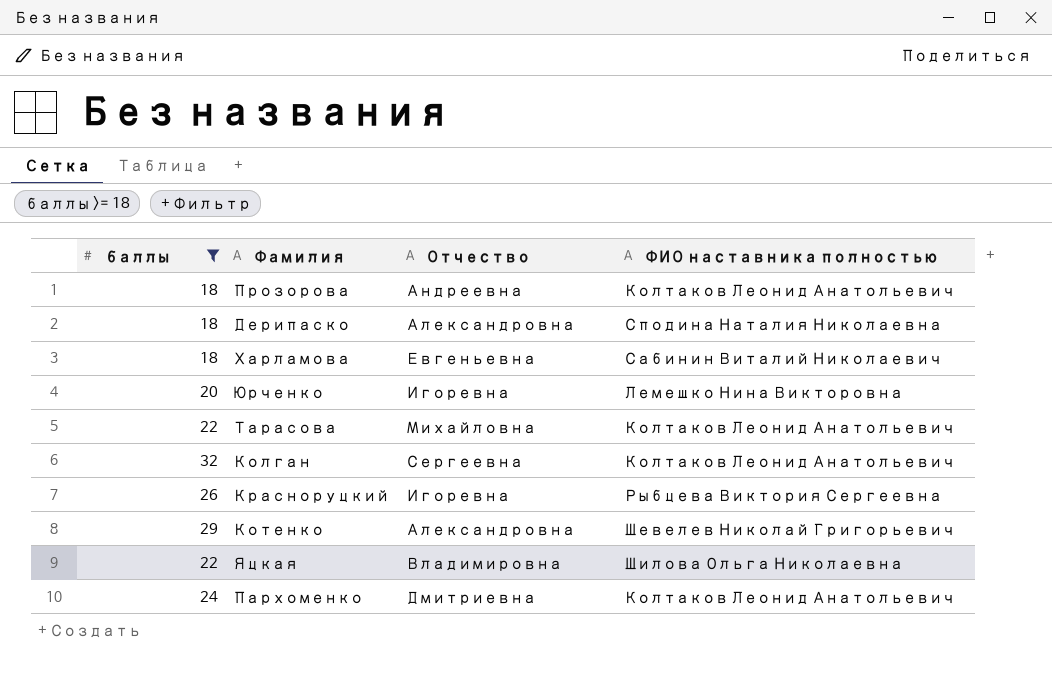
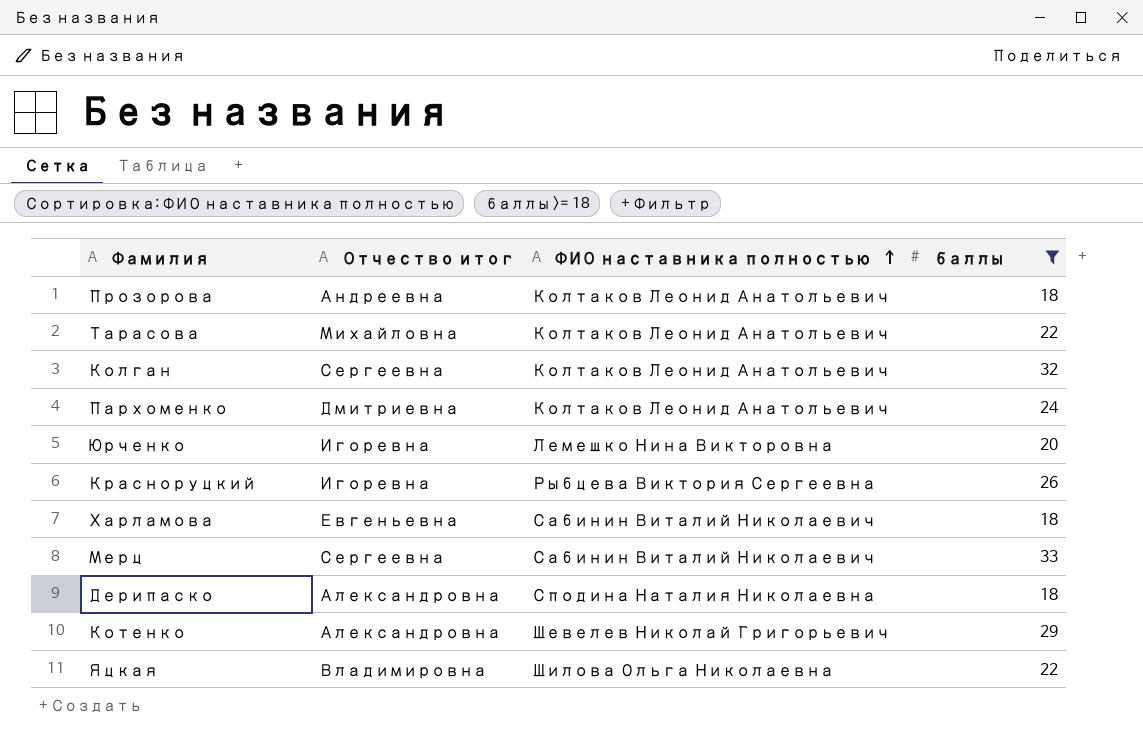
row order: none -> ФИО наставника полностью ascending
column name: Отчество -> Отчество итог
column баллы | position: 1 -> 4
row Мерц: none -> Сергеевна | Сабинин Виталий Николаевич | 33

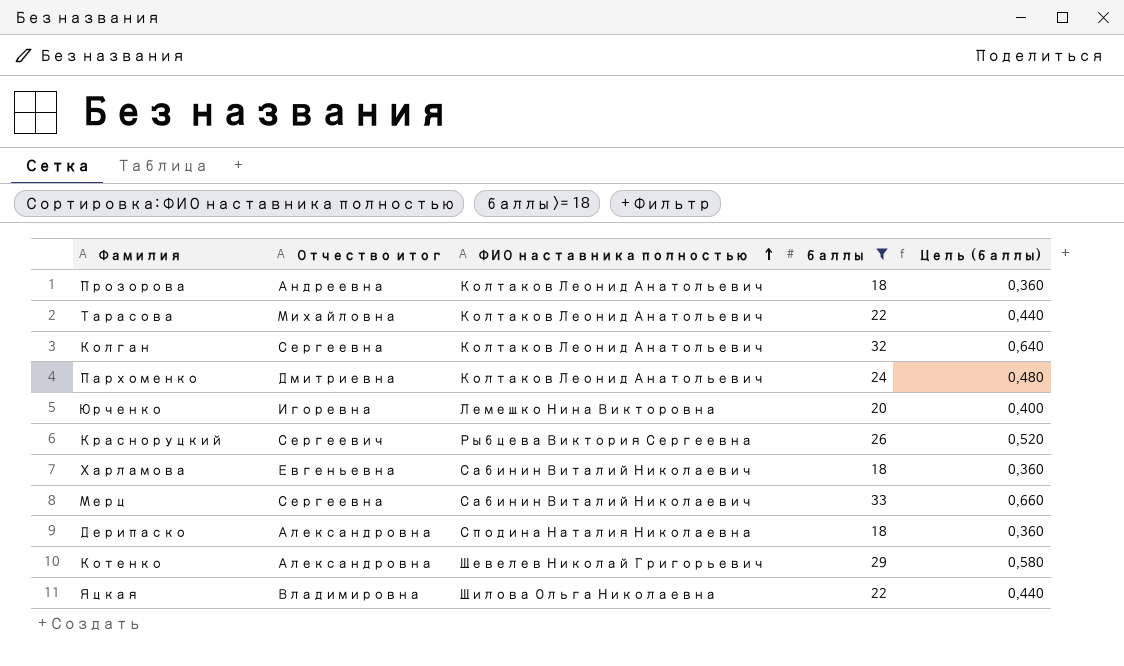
column Цель (баллы) | formula: none -> [баллы] * 0,02
Красноруцкий | Отчество итог: Игоревна -> Сергеевич

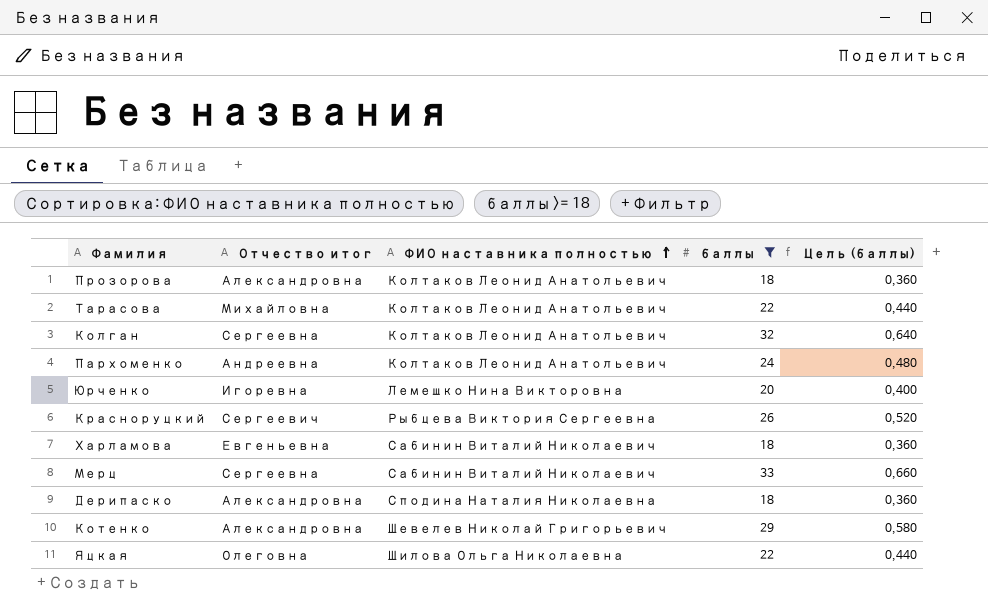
Прозорова | Отчество итог: Андреевна -> Александровна
Пархоменко | Отчество итог: Дмитриевна -> Андреевна
Яцкая | Отчество итог: Владимировна -> Олеговна

